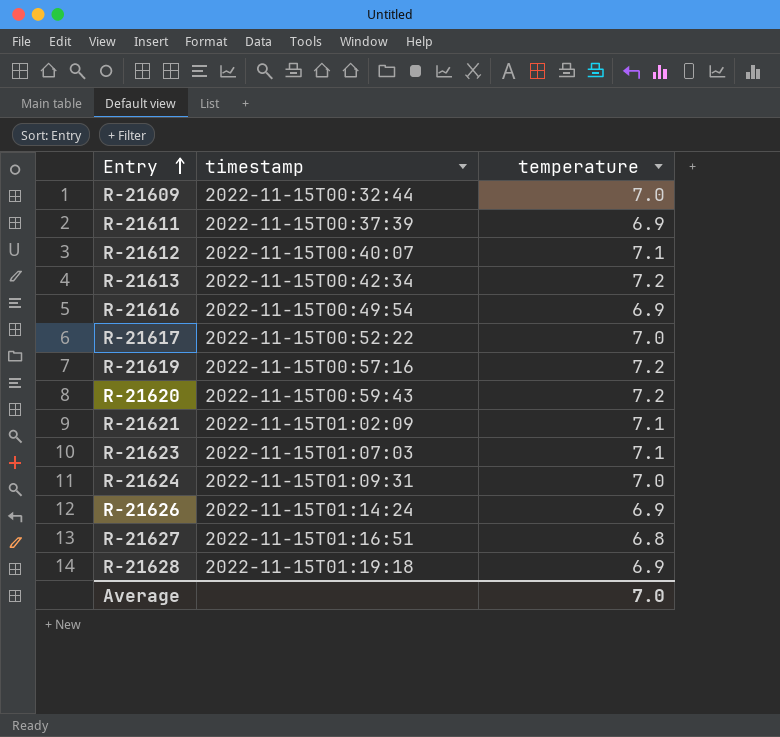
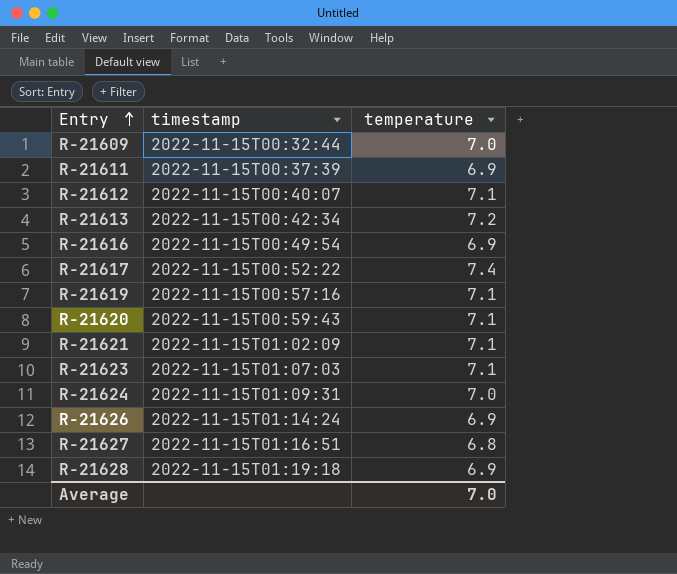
R-21617 | temperature: 7.0 -> 7.4
R-21619 | temperature: 7.2 -> 7.1
R-21620 | temperature: 7.2 -> 7.1

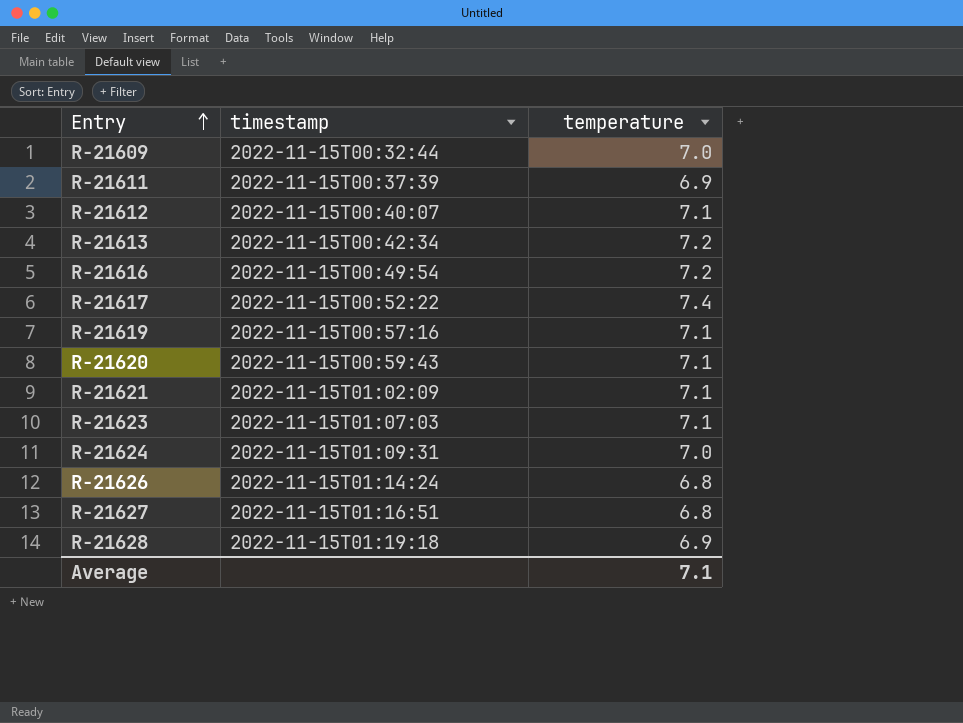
R-21616 | temperature: 6.9 -> 7.2
R-21626 | temperature: 6.9 -> 6.8
Average | temperature: 7.0 -> 7.1

